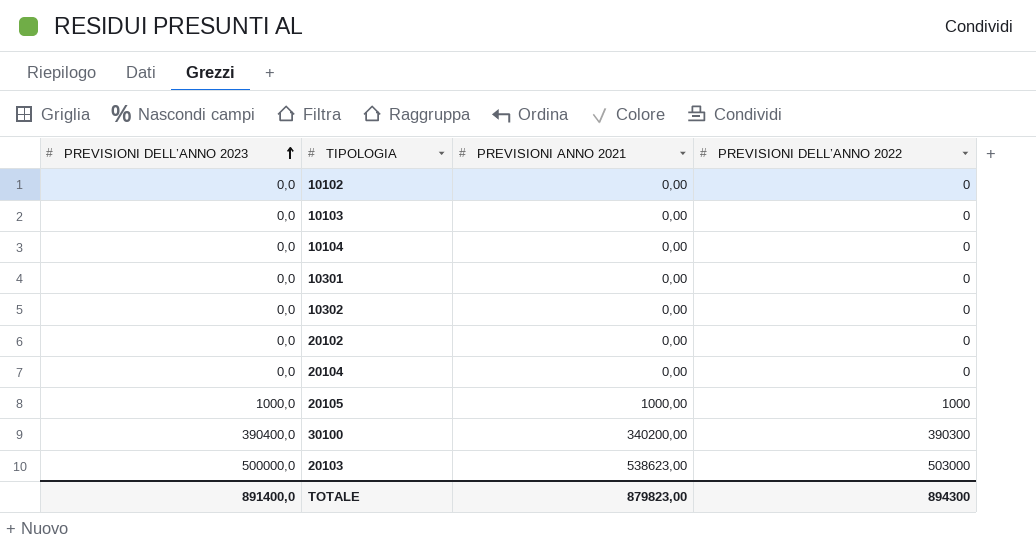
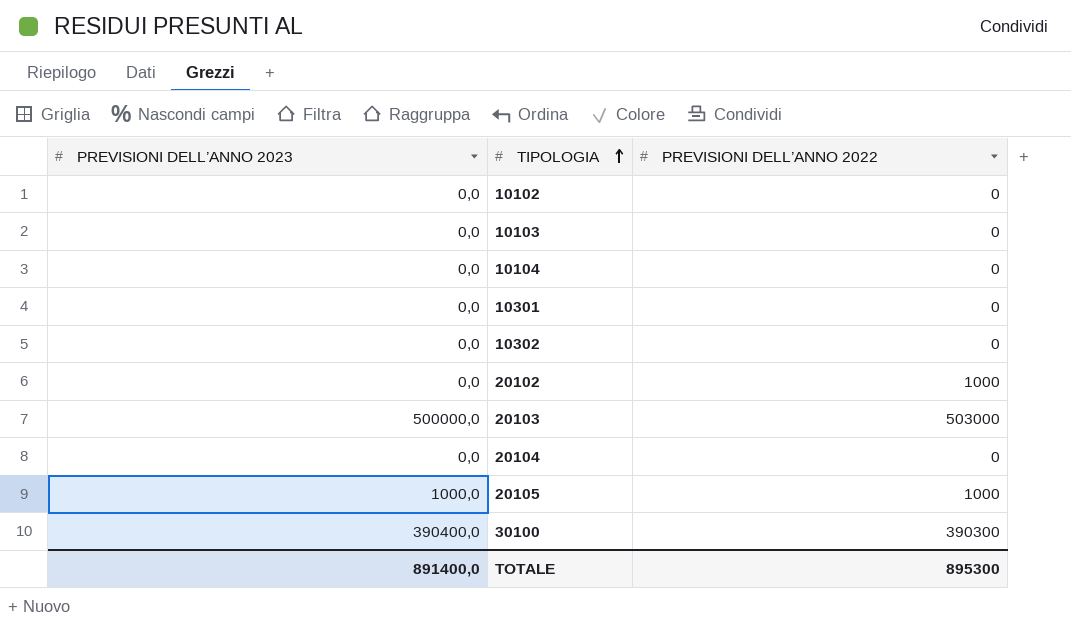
row order: PREVISIONI DELL’ANNO 2023 ascending -> TIPOLOGIA ascending
column PREVISIONI ANNO 2021 | position: 3 -> none
20102 | PREVISIONI DELL’ANNO 2022: 0 -> 1000
TOTALE | PREVISIONI DELL’ANNO 2022: 894300 -> 895300

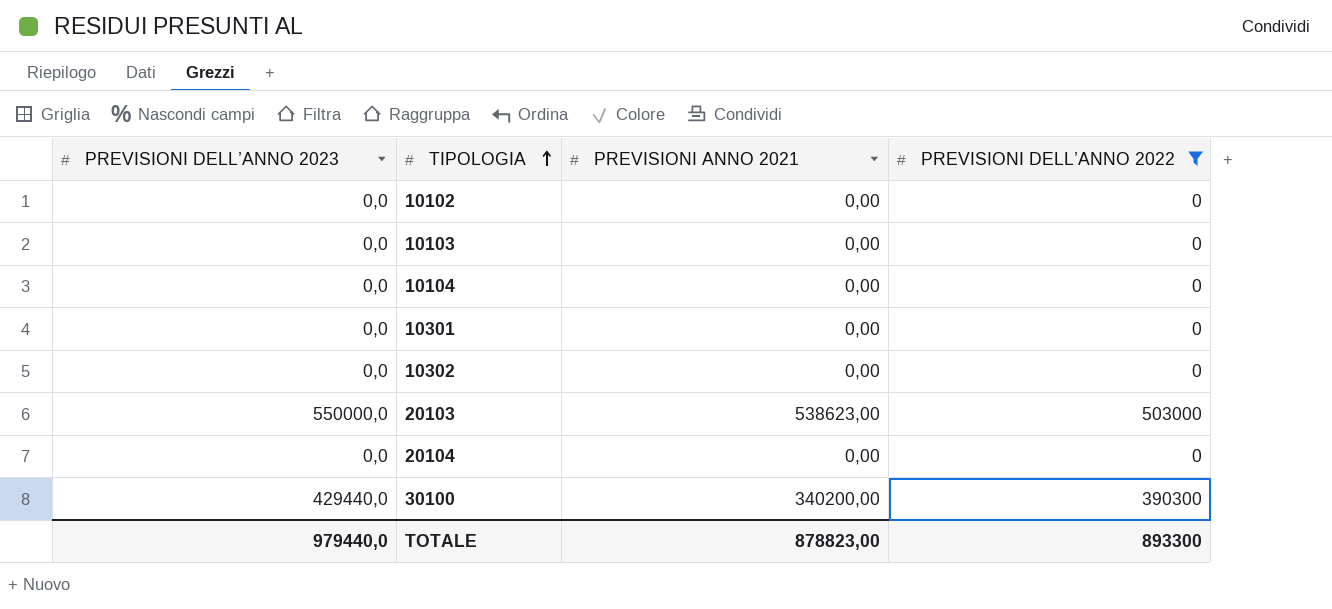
filter: none -> PREVISIONI DELL’ANNO 2022 != 1000
column PREVISIONI ANNO 2021 | position: none -> 3
20103 | PREVISIONI DELL’ANNO 2023: 500000,0 -> 550000,0
30100 | PREVISIONI DELL’ANNO 2023: 390400,0 -> 429440,0
TOTALE | PREVISIONI DELL’ANNO 2023: 891400,0 -> 979440,0
TOTALE | PREVISIONI DELL’ANNO 2022: 895300 -> 893300

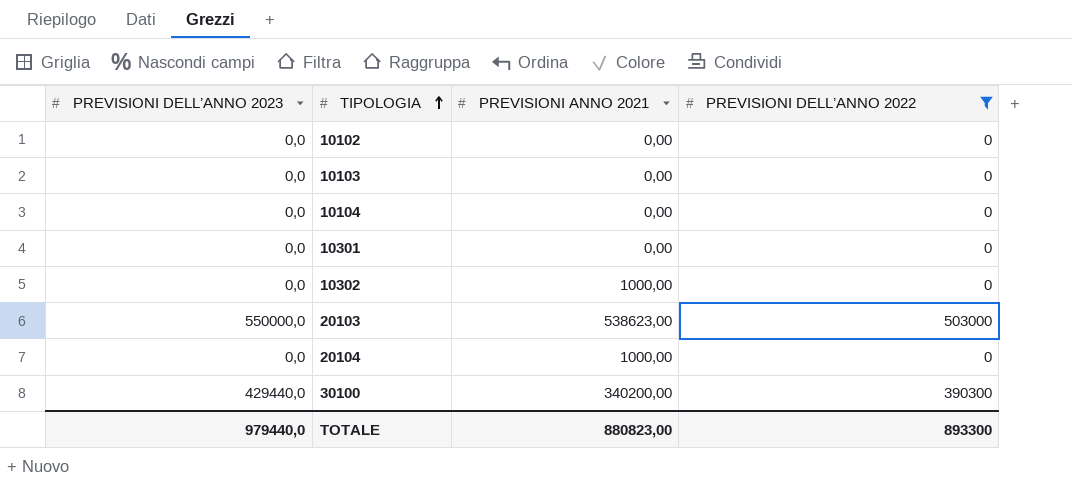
10302 | PREVISIONI ANNO 2021: 0,00 -> 1000,00
20104 | PREVISIONI ANNO 2021: 0,00 -> 1000,00
TOTALE | PREVISIONI ANNO 2021: 878823,00 -> 880823,00

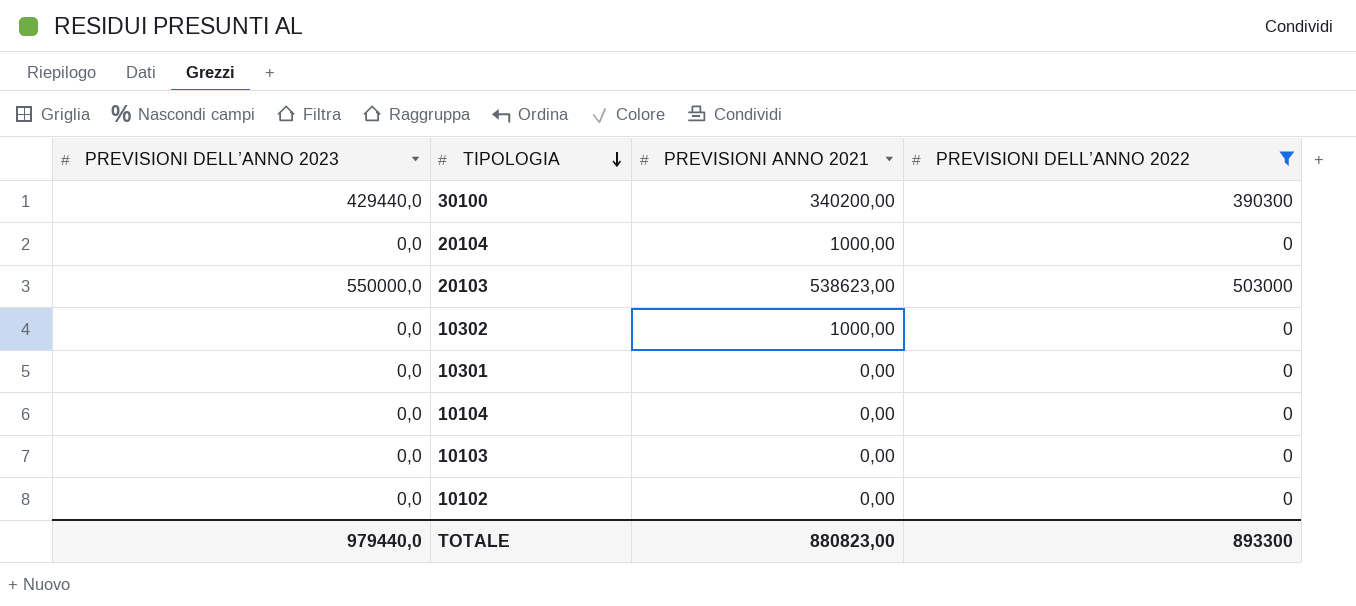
row order: TIPOLOGIA ascending -> TIPOLOGIA descending

